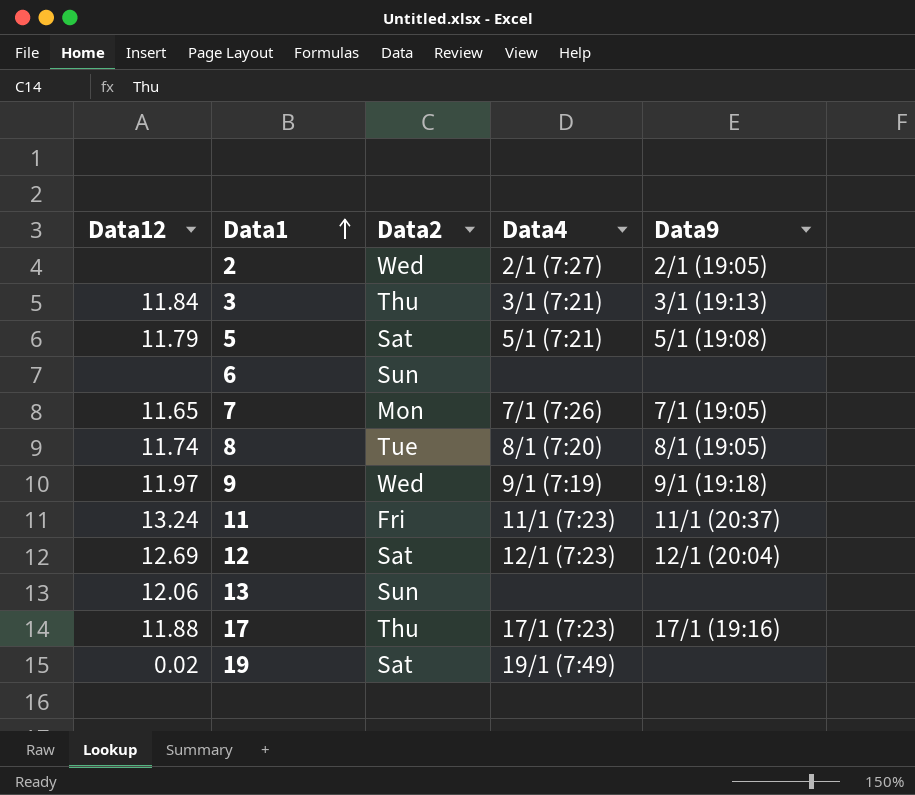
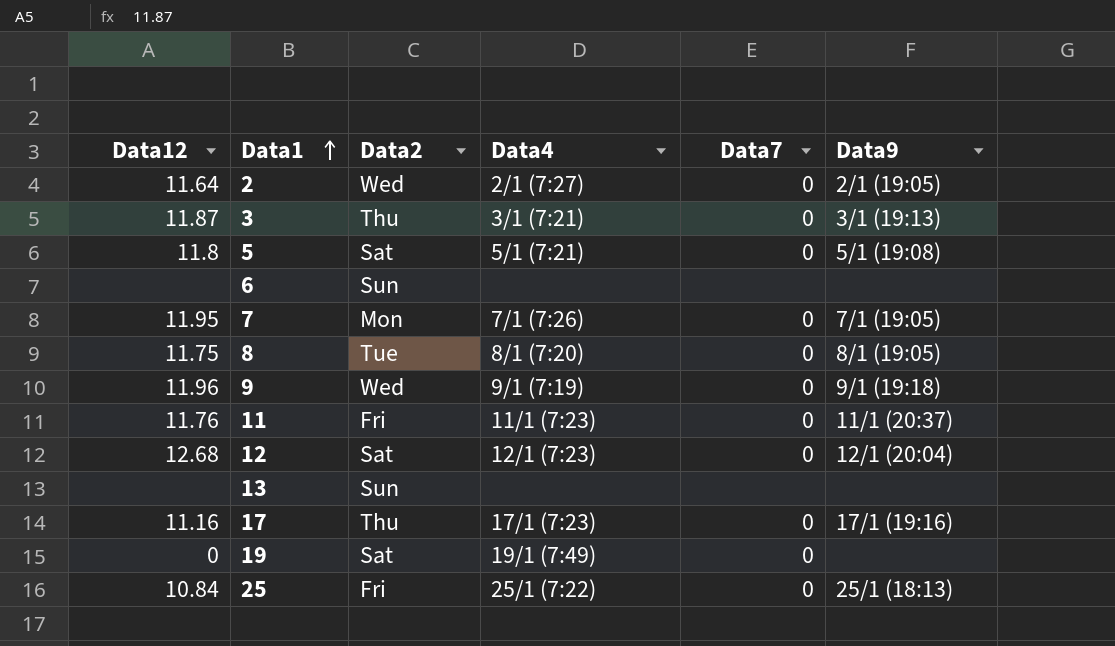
column Data7 | position: none -> 5
2 | Data12: none -> 11.64
3 | Data12: 11.84 -> 11.87
5 | Data12: 11.79 -> 11.8
7 | Data12: 11.65 -> 11.95
8 | Data12: 11.74 -> 11.75
9 | Data12: 11.97 -> 11.96
11 | Data12: 13.24 -> 11.76
12 | Data12: 12.69 -> 12.68
13 | Data12: 12.06 -> none
17 | Data12: 11.88 -> 11.16
19 | Data12: 0.02 -> 0
row 25: none -> 10.84 | Fri | 25/1 (7:22) | 0 | 25/1 (18:13)

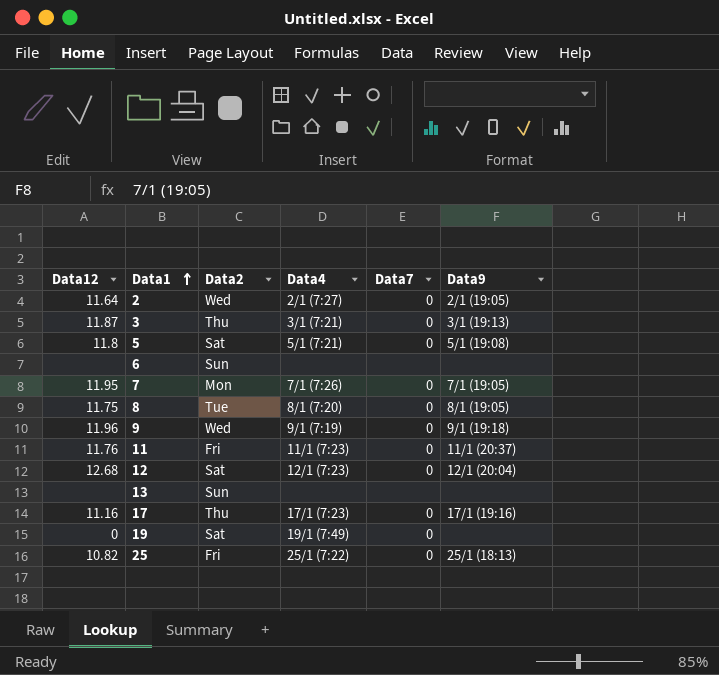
25 | Data12: 10.84 -> 10.82

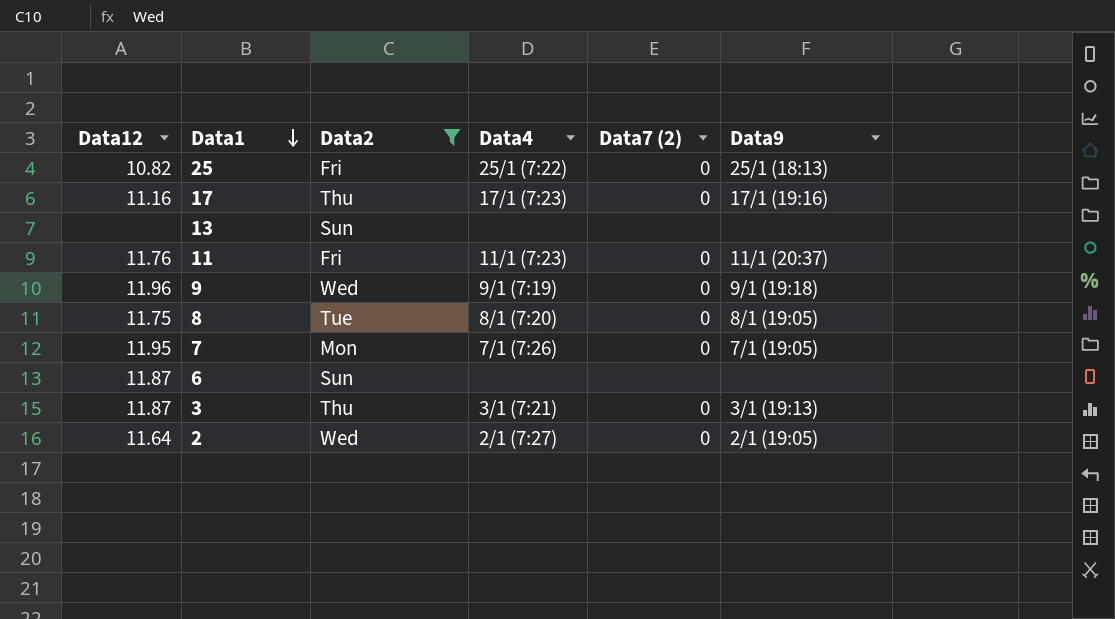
filter: none -> Data2 != Sat
row order: Data1 ascending -> Data1 descending
column name: Data7 -> Data7 (2)
6 | Data12: none -> 11.87

